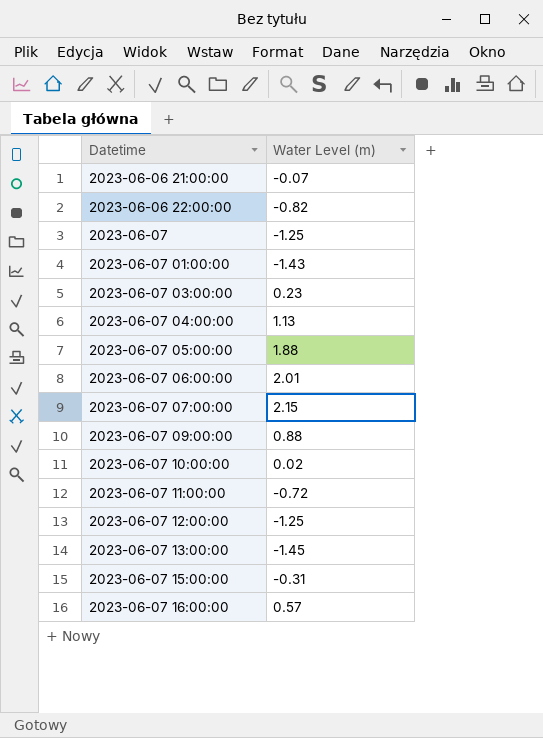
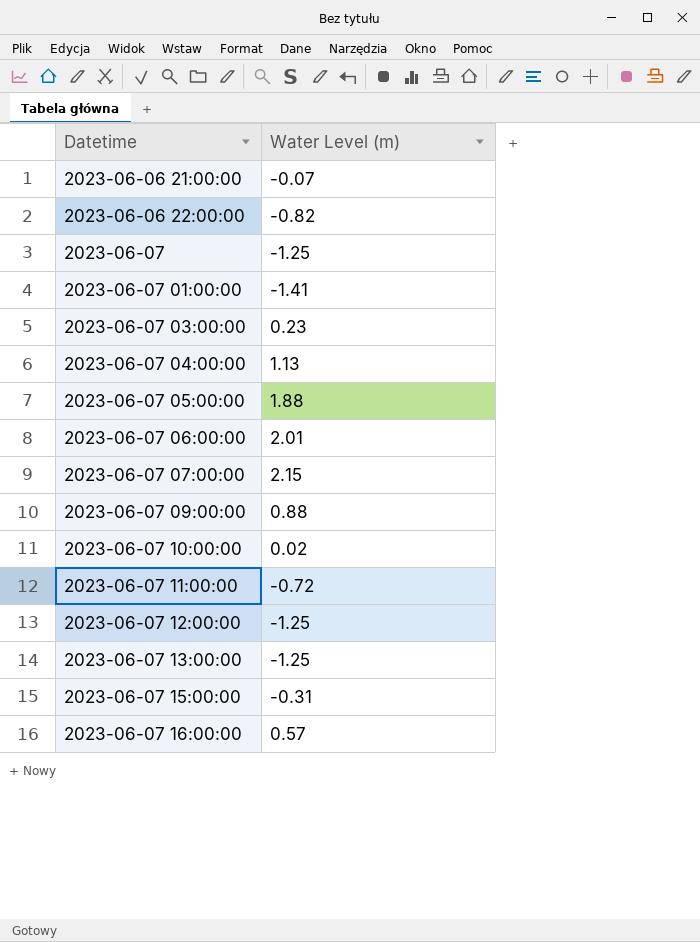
2023-06-07 01:00:00 | Water Level (m): -1.43 -> -1.41
2023-06-07 13:00:00 | Water Level (m): -1.45 -> -1.25

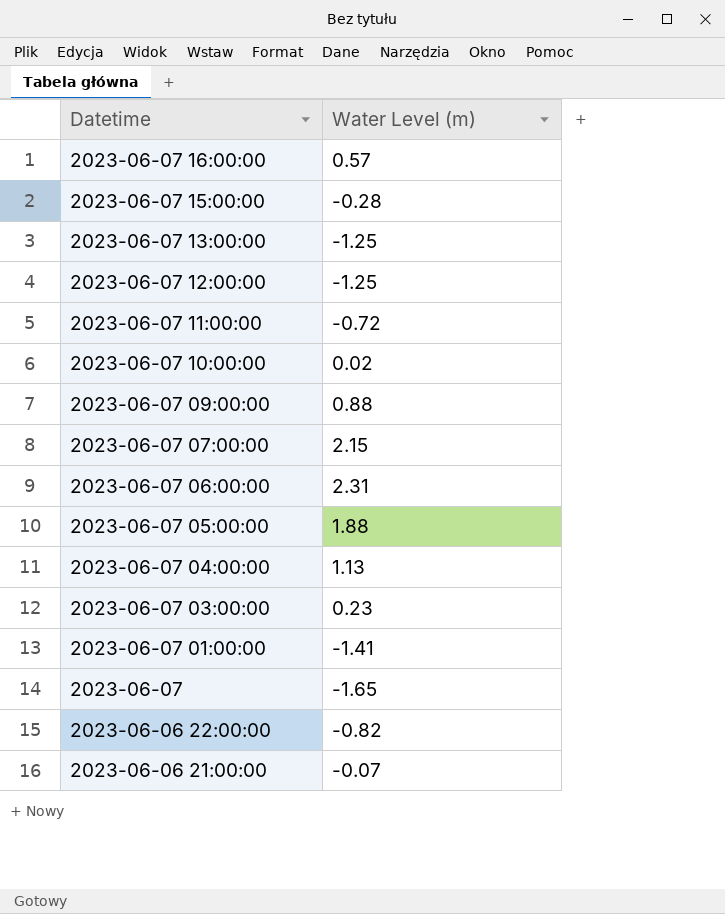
row order: Datetime ascending -> Datetime descending
2023-06-07 15:00:00 | Water Level (m): -0.31 -> -0.28
2023-06-07 06:00:00 | Water Level (m): 2.01 -> 2.31
2023-06-07 | Water Level (m): -1.25 -> -1.65

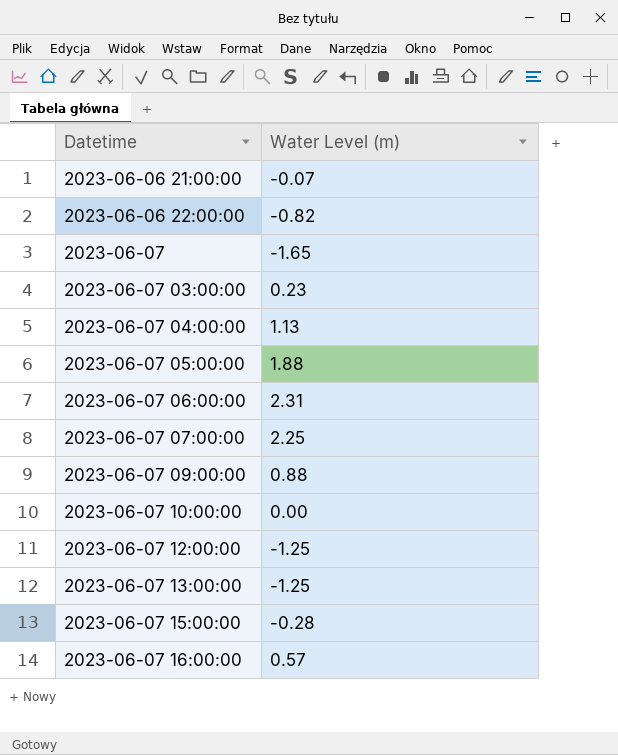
row order: Datetime descending -> Datetime ascending
row 2023-06-07 11:00:00: -0.72 -> none
row 2023-06-07 01:00:00: -1.41 -> none
2023-06-07 07:00:00 | Water Level (m): 2.15 -> 2.25
2023-06-07 10:00:00 | Water Level (m): 0.02 -> 0.00

